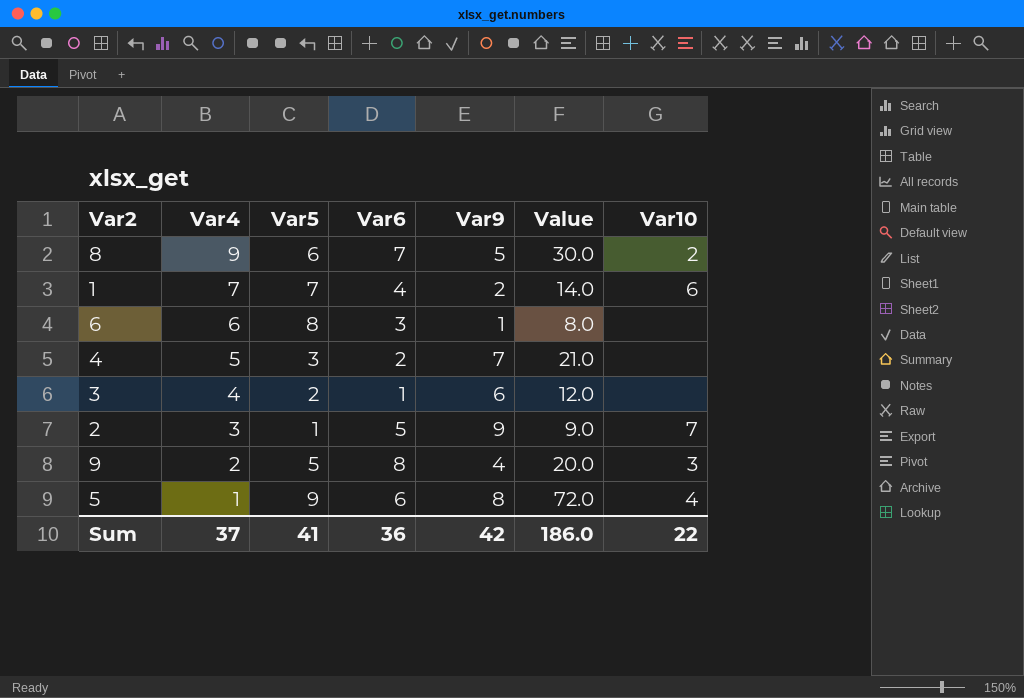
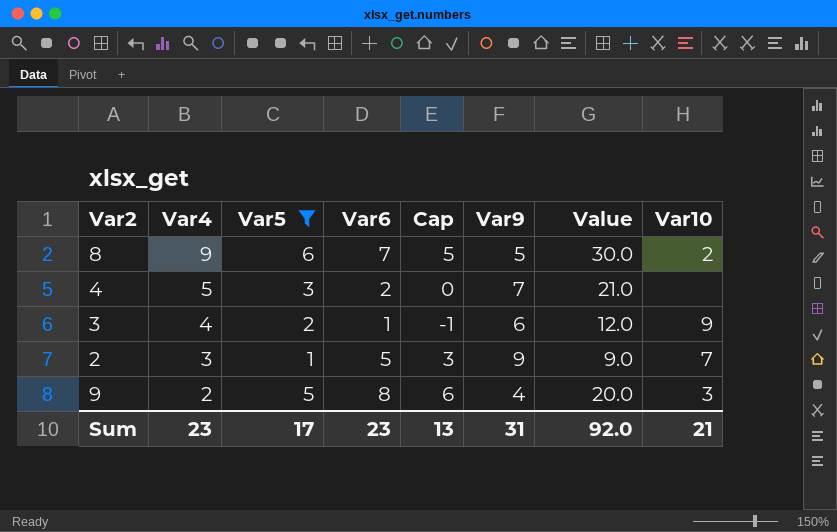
filter: none -> Var5 <= 6
column Cap | formula: none -> [Var6] - 2
3 | Var10: none -> 9
Sum | Var4: 37 -> 23
Sum | Var5: 41 -> 17
Sum | Var6: 36 -> 23
Sum | Var9: 42 -> 31
Sum | Value: 186.0 -> 92.0
Sum | Var10: 22 -> 21

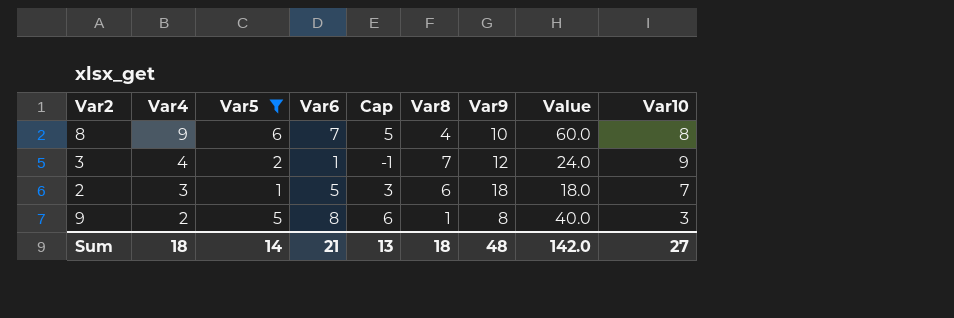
column Var8 | position: none -> 6
row 4: 5 | 3 | 2 | 0 | 7 | 21.0 | none -> none
8 | Var9: 5 -> 10
8 | Value: 30.0 -> 60.0
8 | Var10: 2 -> 8
3 | Var9: 6 -> 12
3 | Value: 12.0 -> 24.0
2 | Var9: 9 -> 18
2 | Value: 9.0 -> 18.0
9 | Var9: 4 -> 8
9 | Value: 20.0 -> 40.0
Sum | Var4: 23 -> 18
Sum | Var5: 17 -> 14
Sum | Var6: 23 -> 21
Sum | Var9: 31 -> 48
Sum | Value: 92.0 -> 142.0
Sum | Var10: 21 -> 27

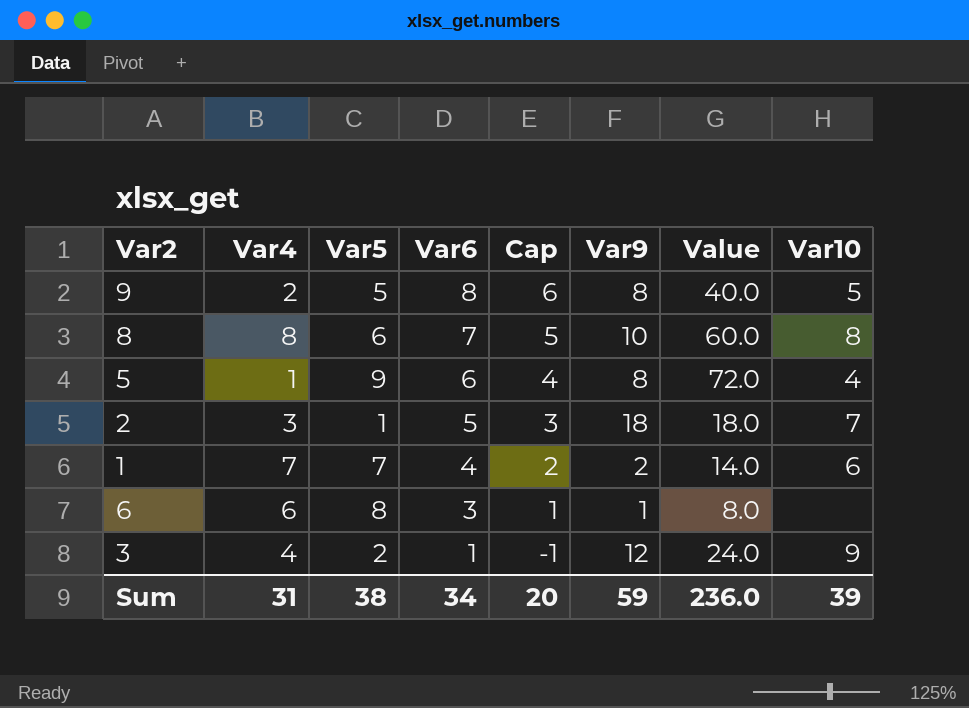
filter: Var5 <= 6 -> none
row order: Var4 descending -> Var6 descending
column Var8 | position: 6 -> none
9 | Var10: 3 -> 5
8 | Var4: 9 -> 8
Sum | Var4: 18 -> 31
Sum | Var5: 14 -> 38
Sum | Var6: 21 -> 34
Sum | Cap: 13 -> 20
Sum | Var9: 48 -> 59
Sum | Value: 142.0 -> 236.0
Sum | Var10: 27 -> 39

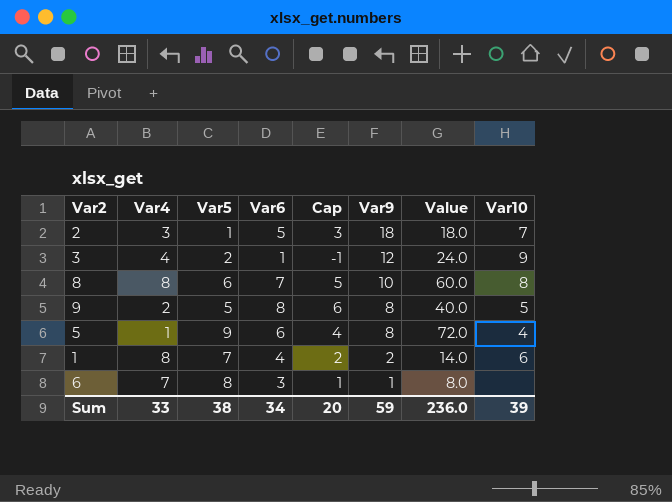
row order: Var6 descending -> Var9 descending
1 | Var4: 7 -> 8
6 | Var4: 6 -> 7
Sum | Var4: 31 -> 33

